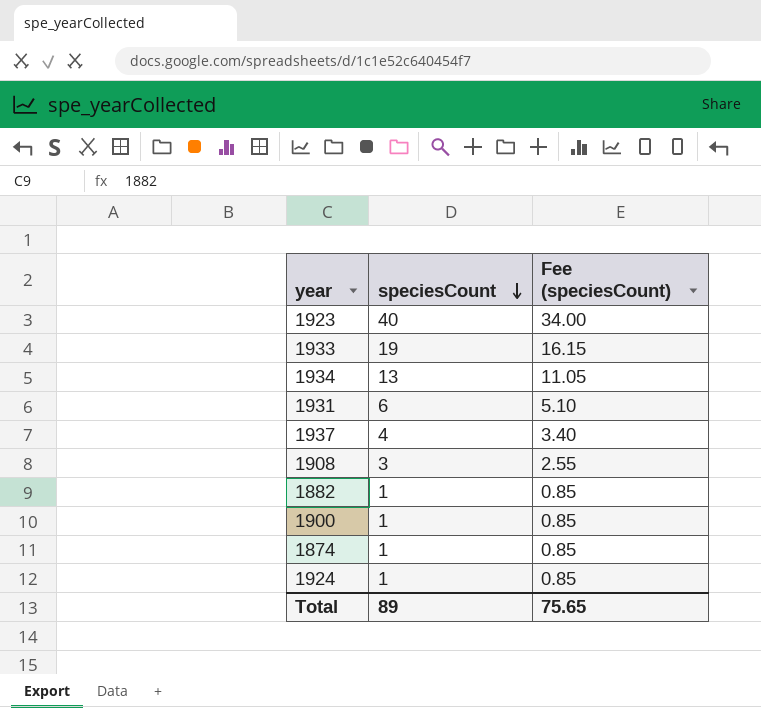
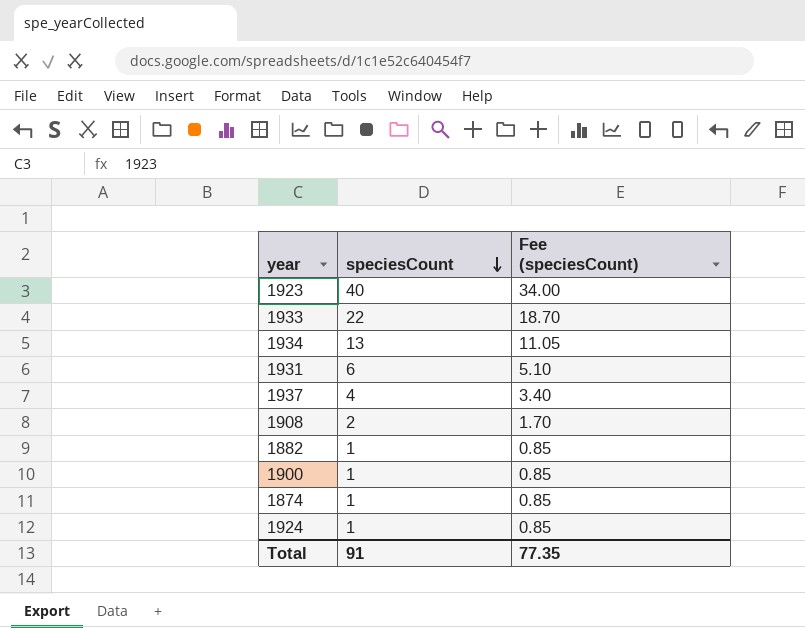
1933 | speciesCount: 19 -> 22
1933 | Fee (speciesCount): 16.15 -> 18.70
1908 | speciesCount: 3 -> 2
1908 | Fee (speciesCount): 2.55 -> 1.70
Total | speciesCount: 89 -> 91
Total | Fee (speciesCount): 75.65 -> 77.35

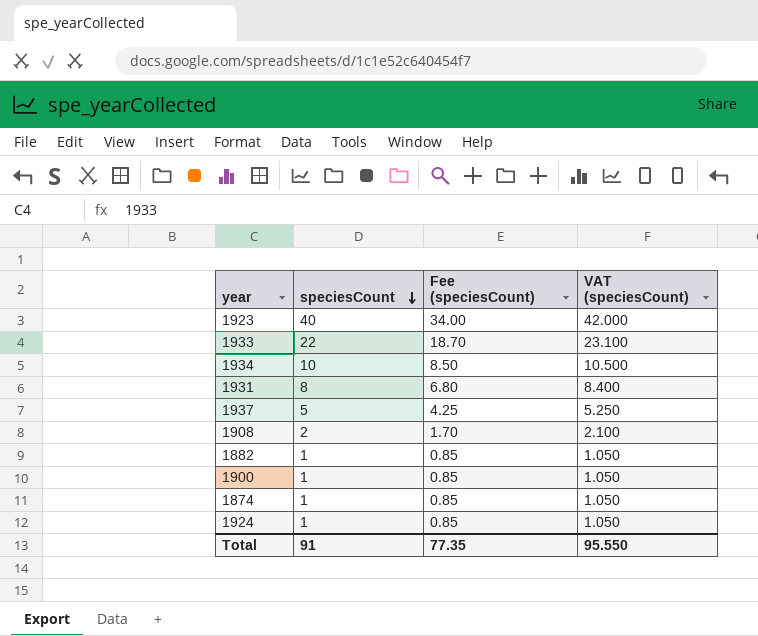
column VAT (speciesCount) | formula: none -> [speciesCount] * 1.05
1934 | speciesCount: 13 -> 10
1934 | Fee (speciesCount): 11.05 -> 8.50
1931 | speciesCount: 6 -> 8
1931 | Fee (speciesCount): 5.10 -> 6.80
1937 | speciesCount: 4 -> 5
1937 | Fee (speciesCount): 3.40 -> 4.25

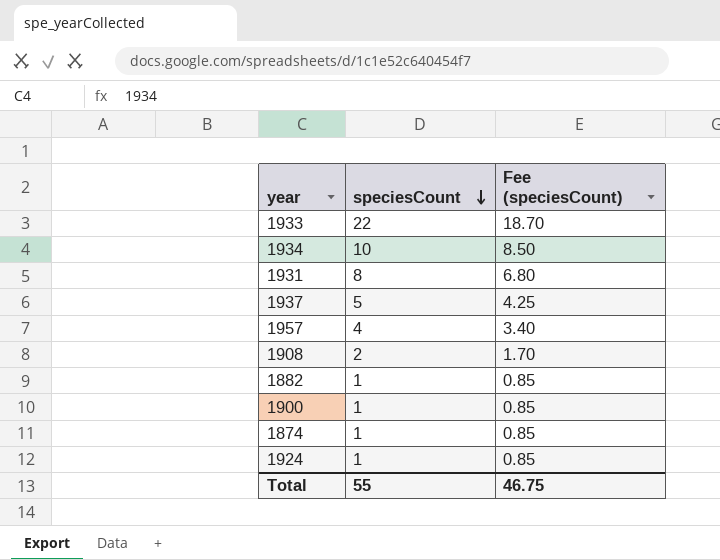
column VAT (speciesCount) | formula: [speciesCount] * 1.05 -> none
row 1923: 40 | 34.00 | 42.000 -> none
row 1957: none -> 4 | 3.40
Total | speciesCount: 91 -> 55
Total | Fee (speciesCount): 77.35 -> 46.75

